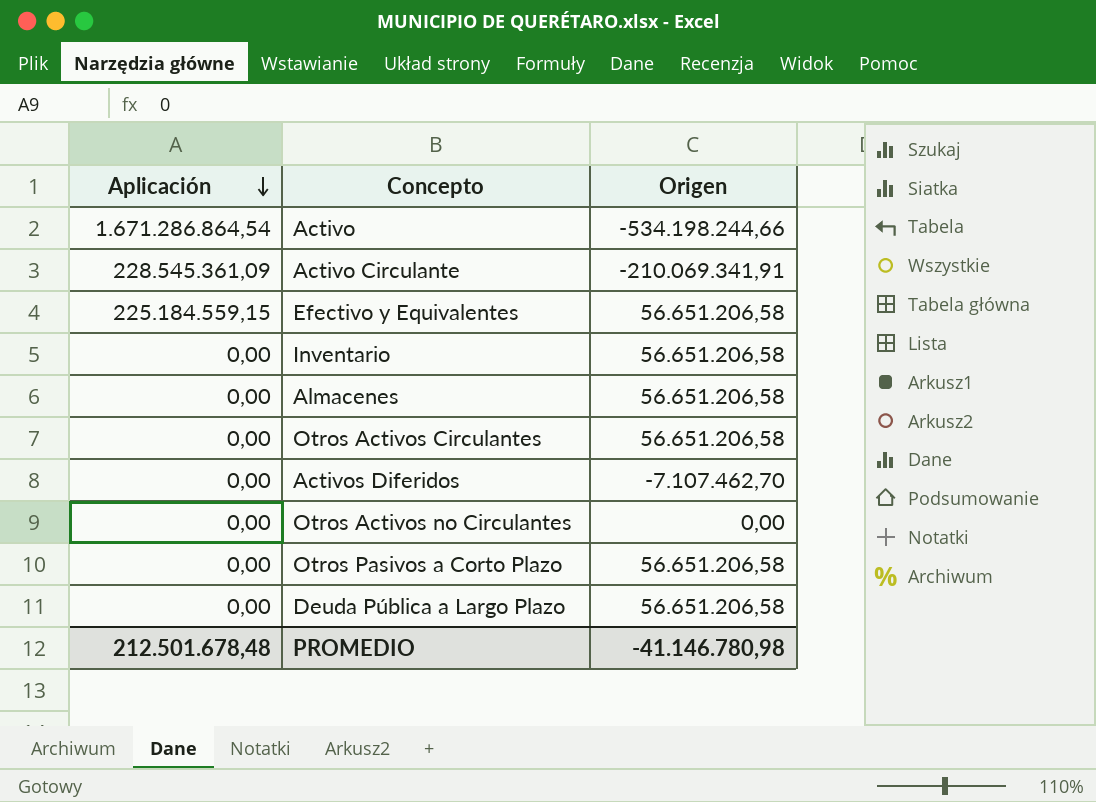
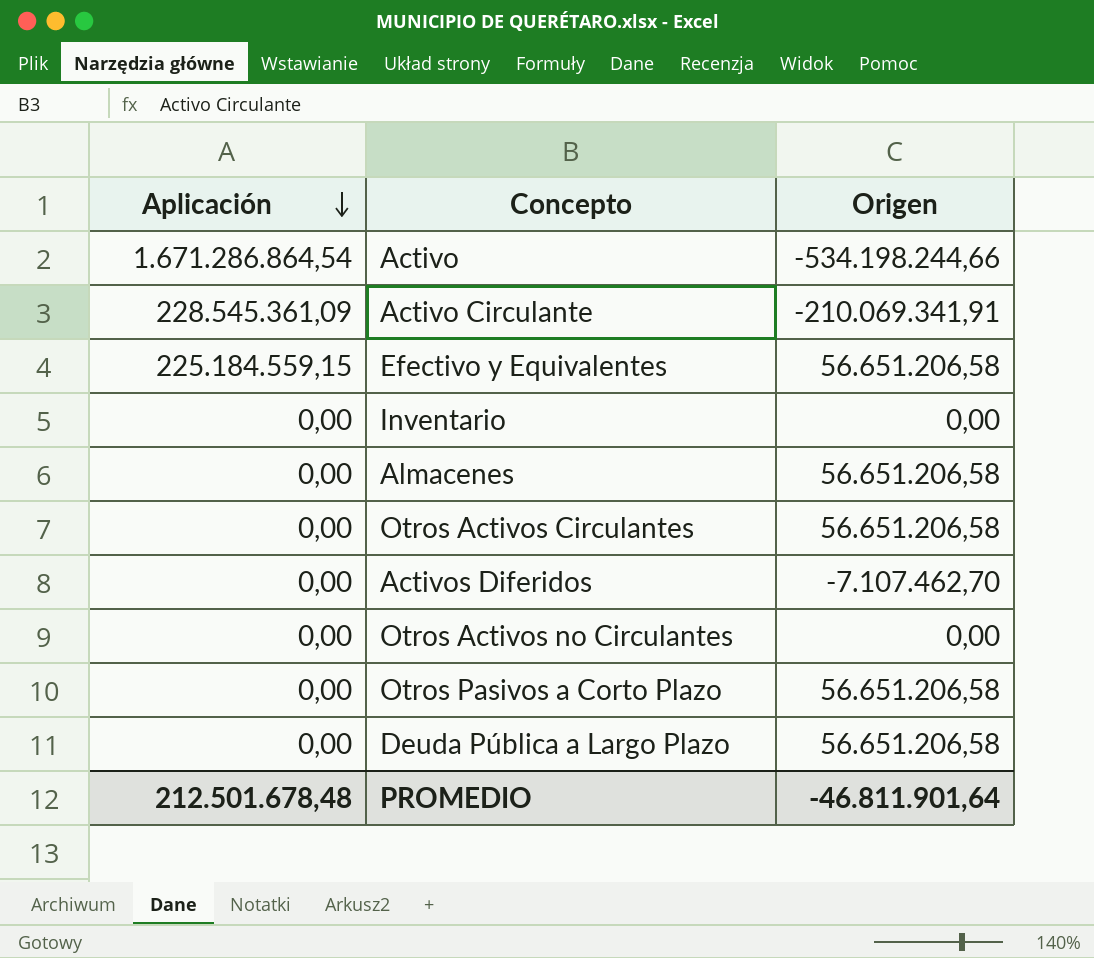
Inventario | Origen: 56.651.206,58 -> 0,00
PROMEDIO | Origen: -41.146.780,98 -> -46.811.901,64

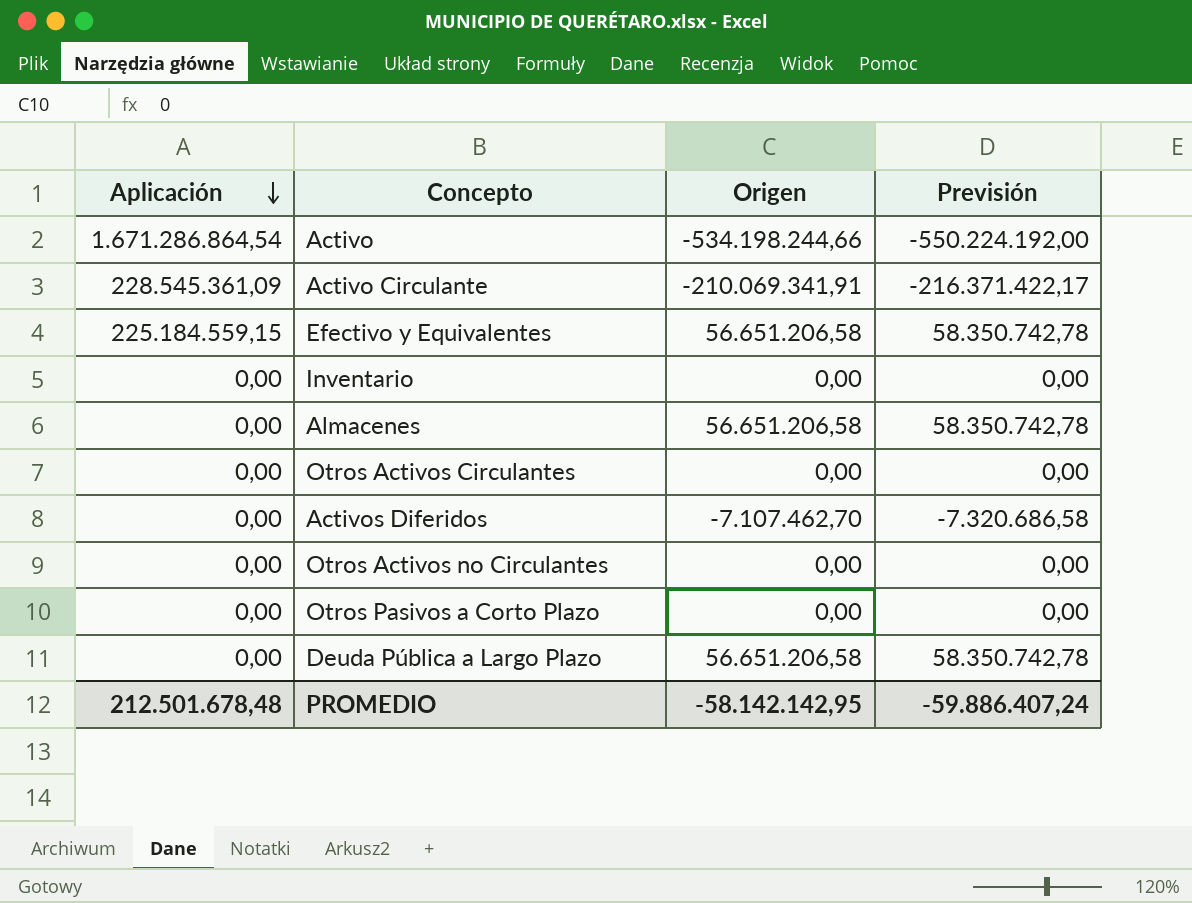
column Previsión | formula: none -> [Origen] * 1,03
Otros Activos Circulantes | Origen: 56.651.206,58 -> 0,00
Otros Pasivos a Corto Plazo | Origen: 56.651.206,58 -> 0,00
PROMEDIO | Origen: -46.811.901,64 -> -58.142.142,95

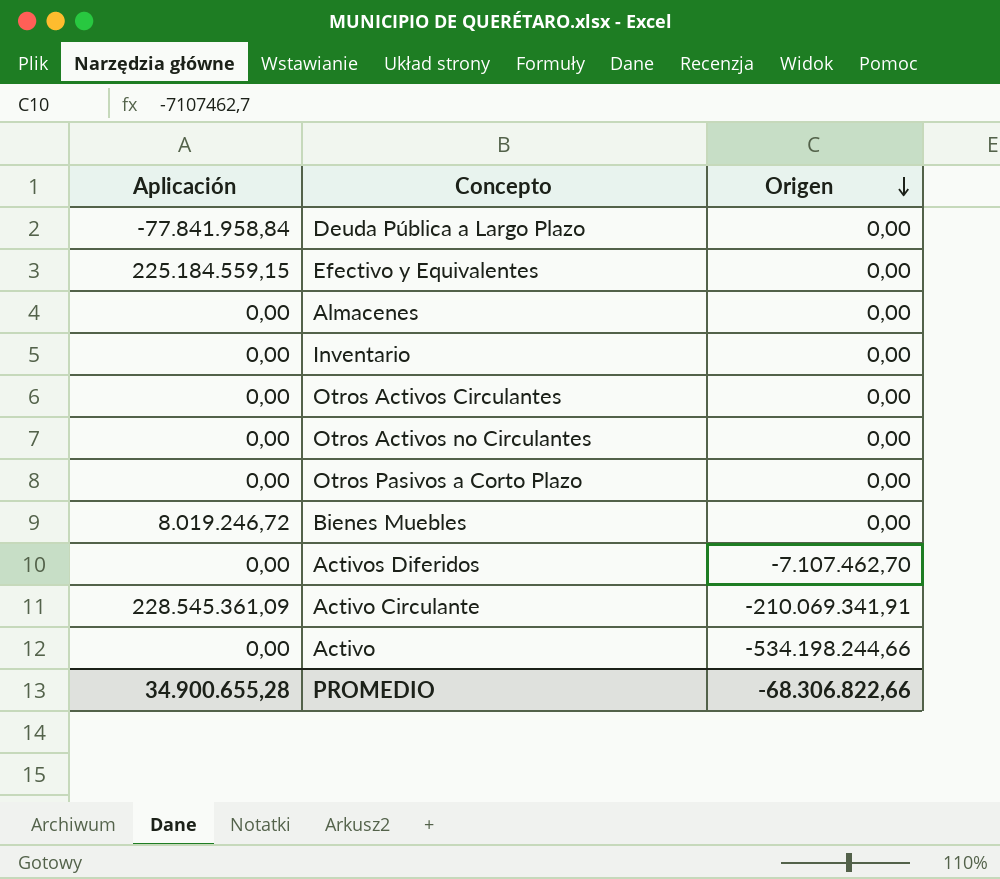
row order: Aplicación descending -> Origen descending
column Previsión | formula: [Origen] * 1,03 -> none
Deuda Pública a Largo Plazo | Aplicación: 0,00 -> -77.841.958,84
Deuda Pública a Largo Plazo | Origen: 56.651.206,58 -> 0,00
Efectivo y Equivalentes | Origen: 56.651.206,58 -> 0,00
Almacenes | Origen: 56.651.206,58 -> 0,00
row Bienes Muebles: none -> 8.019.246,72 | 0,00
Activo | Aplicación: 1.671.286.864,54 -> 0,00
PROMEDIO | Aplicación: 212.501.678,48 -> 34.900.655,28
PROMEDIO | Origen: -58.142.142,95 -> -68.306.822,66

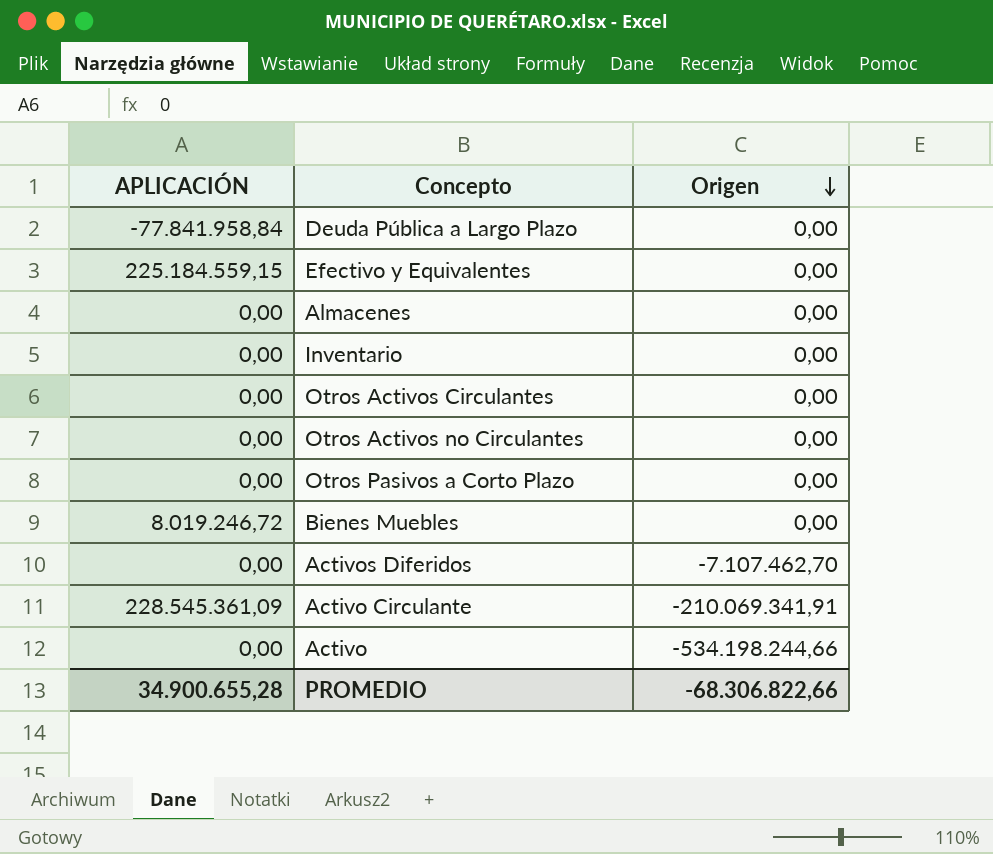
column name: Aplicación -> APLICACIÓN

